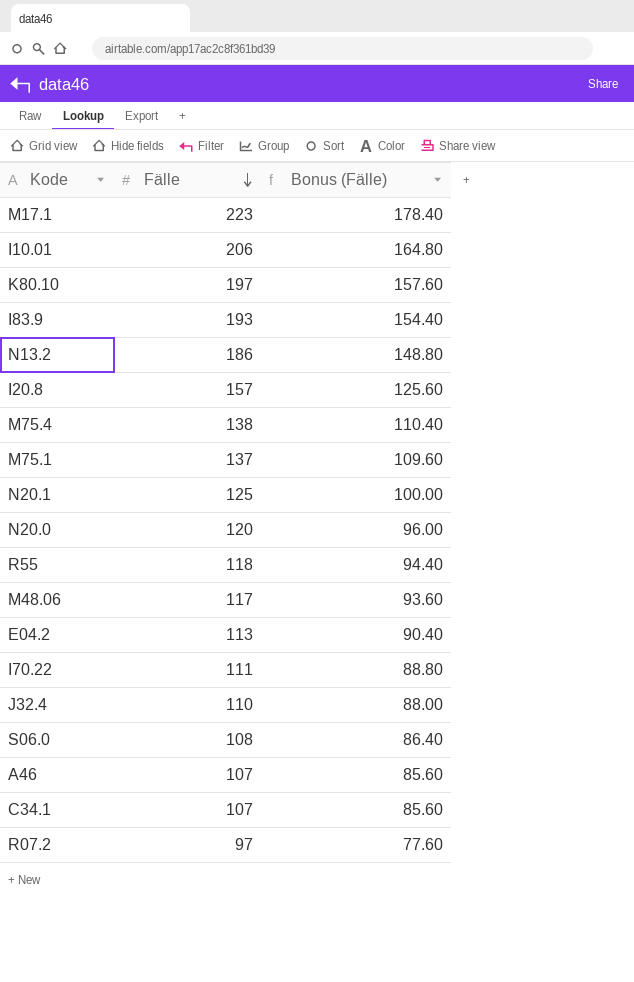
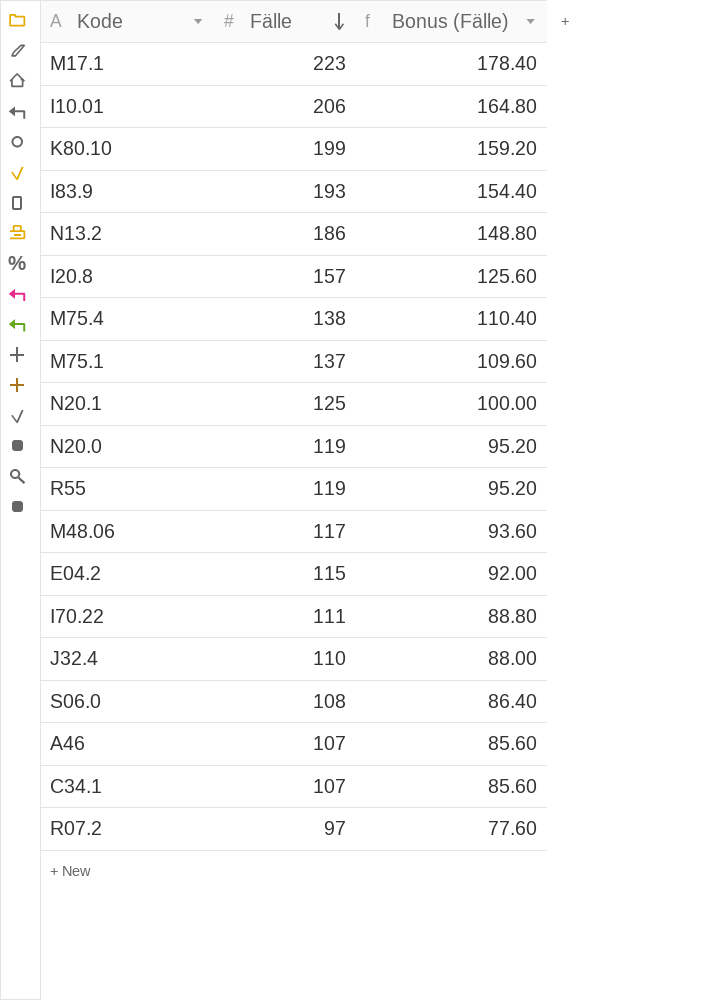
K80.10 | Fälle: 197 -> 199
K80.10 | Bonus (Fälle): 157.60 -> 159.20
N20.0 | Fälle: 120 -> 119
N20.0 | Bonus (Fälle): 96.00 -> 95.20
R55 | Fälle: 118 -> 119
R55 | Bonus (Fälle): 94.40 -> 95.20
E04.2 | Fälle: 113 -> 115
E04.2 | Bonus (Fälle): 90.40 -> 92.00

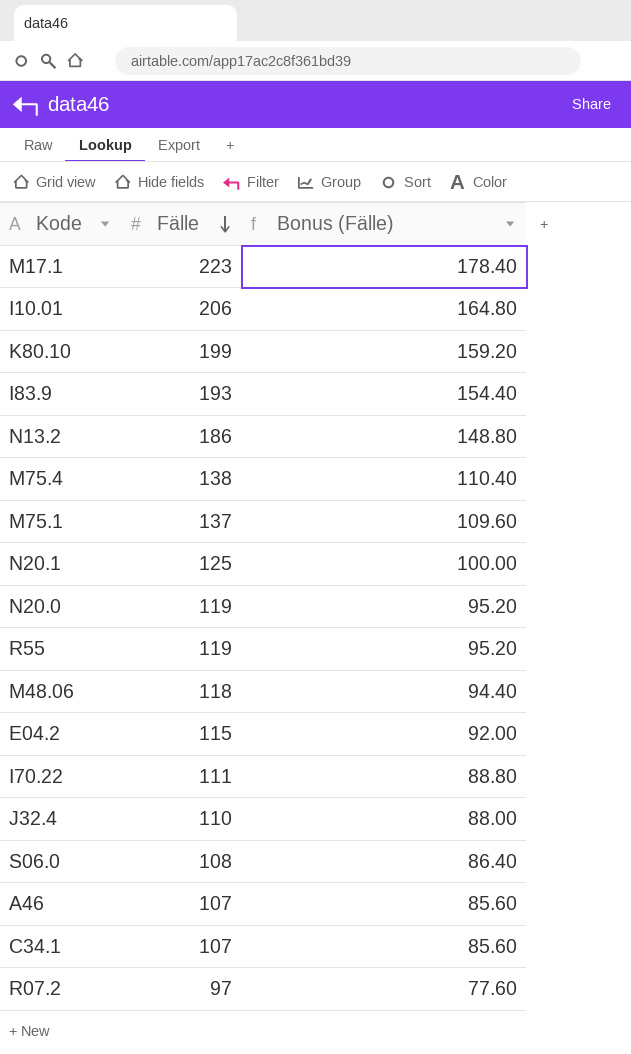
row I20.8: 157 | 125.60 -> none
M48.06 | Fälle: 117 -> 118
M48.06 | Bonus (Fälle): 93.60 -> 94.40

